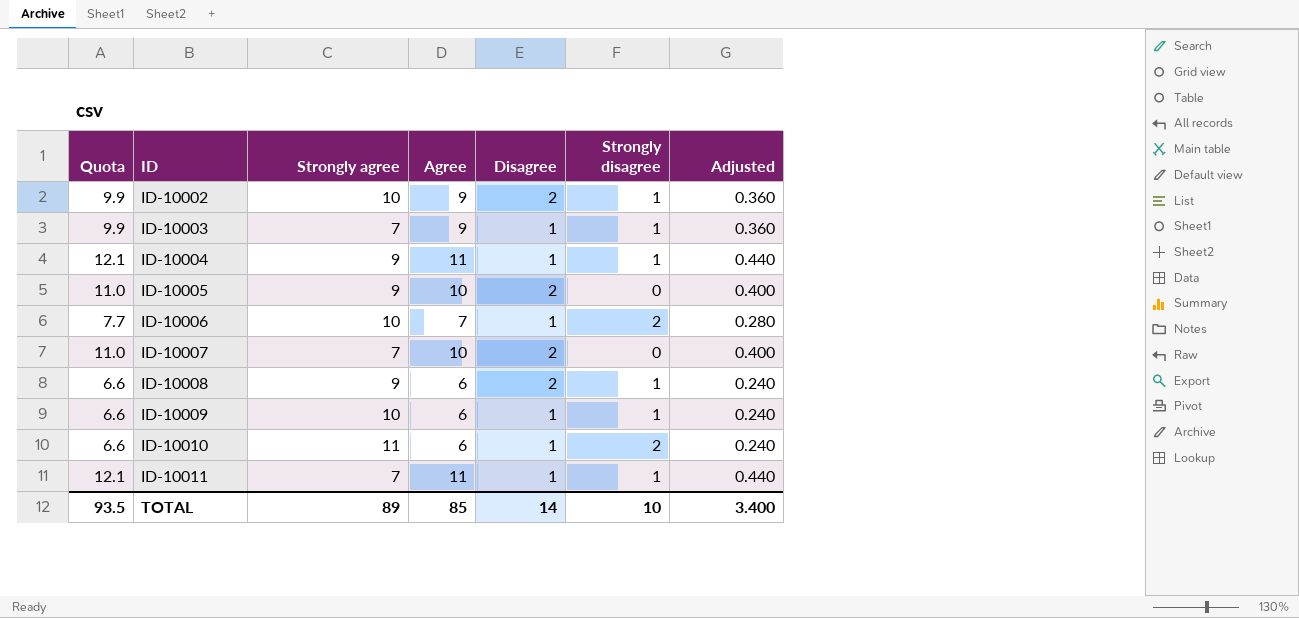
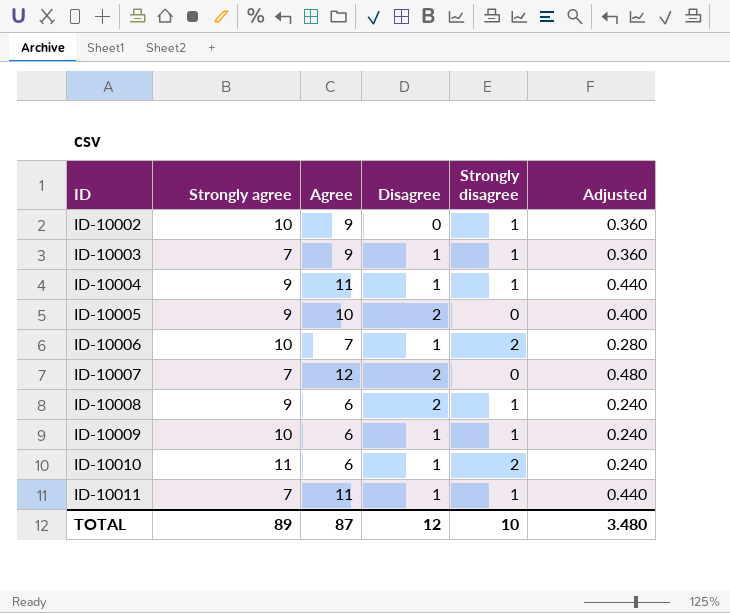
column Quota | formula: [Agree] * 1.1 -> none
ID-10002 | Disagree: 2 -> 0
ID-10007 | Agree: 10 -> 12
ID-10007 | Adjusted: 0.400 -> 0.480
TOTAL | Agree: 85 -> 87
TOTAL | Disagree: 14 -> 12
TOTAL | Adjusted: 3.400 -> 3.480

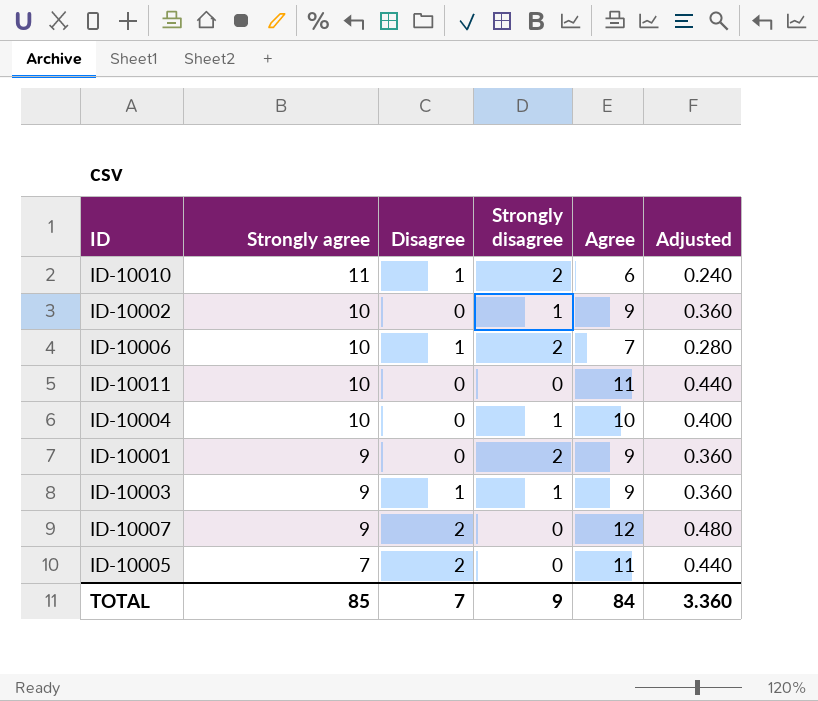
row order: ID ascending -> Strongly agree descending
column Agree | position: 3 -> 5
row ID-10008: 9 | 6 | 2 | 1 | 0.240 -> none
row ID-10009: 10 | 6 | 1 | 1 | 0.240 -> none
ID-10011 | Strongly agree: 7 -> 10
ID-10011 | Disagree: 1 -> 0
ID-10011 | Strongly disagree: 1 -> 0
ID-10004 | Strongly agree: 9 -> 10
ID-10004 | Disagree: 1 -> 0
ID-10004 | Agree: 11 -> 10
ID-10004 | Adjusted: 0.440 -> 0.400
row ID-10001: none -> 9 | 0 | 2 | 9 | 0.360
ID-10003 | Strongly agree: 7 -> 9
ID-10007 | Strongly agree: 7 -> 9
ID-10005 | Strongly agree: 9 -> 7
ID-10005 | Agree: 10 -> 11
ID-10005 | Adjusted: 0.400 -> 0.440
TOTAL | Strongly agree: 89 -> 85
TOTAL | Disagree: 12 -> 7
TOTAL | Strongly disagree: 10 -> 9
TOTAL | Agree: 87 -> 84
TOTAL | Adjusted: 3.480 -> 3.360

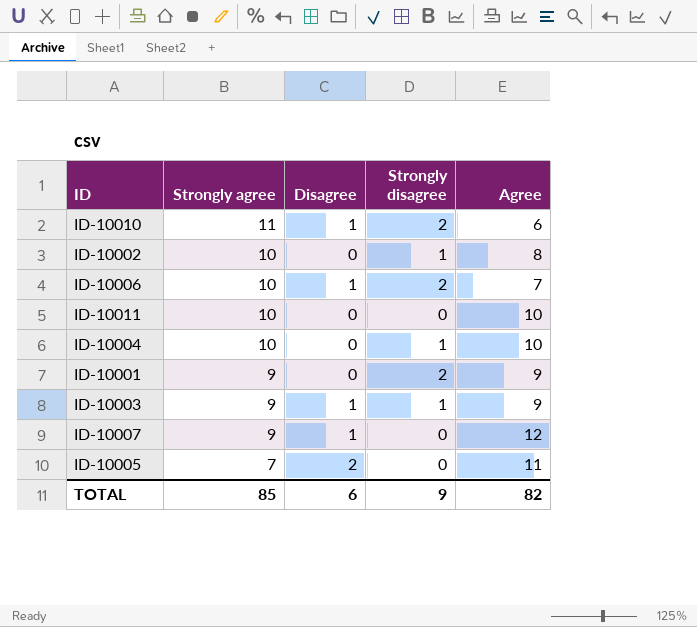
column Adjusted | formula: [Agree] * 0.04 -> none
ID-10002 | Agree: 9 -> 8
ID-10011 | Agree: 11 -> 10
ID-10007 | Disagree: 2 -> 1
TOTAL | Disagree: 7 -> 6
TOTAL | Agree: 84 -> 82

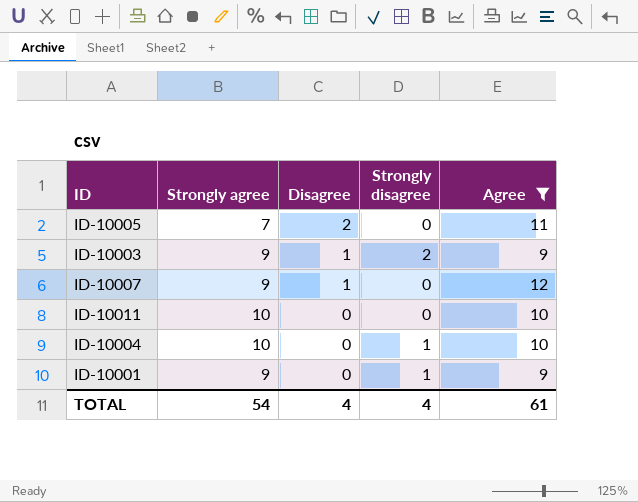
filter: none -> Agree >= 9
row order: Strongly agree descending -> Disagree descending
ID-10003 | Strongly disagree: 1 -> 2
ID-10001 | Strongly disagree: 2 -> 1
TOTAL | Strongly agree: 85 -> 54
TOTAL | Disagree: 6 -> 4
TOTAL | Strongly disagree: 9 -> 4
TOTAL | Agree: 82 -> 61

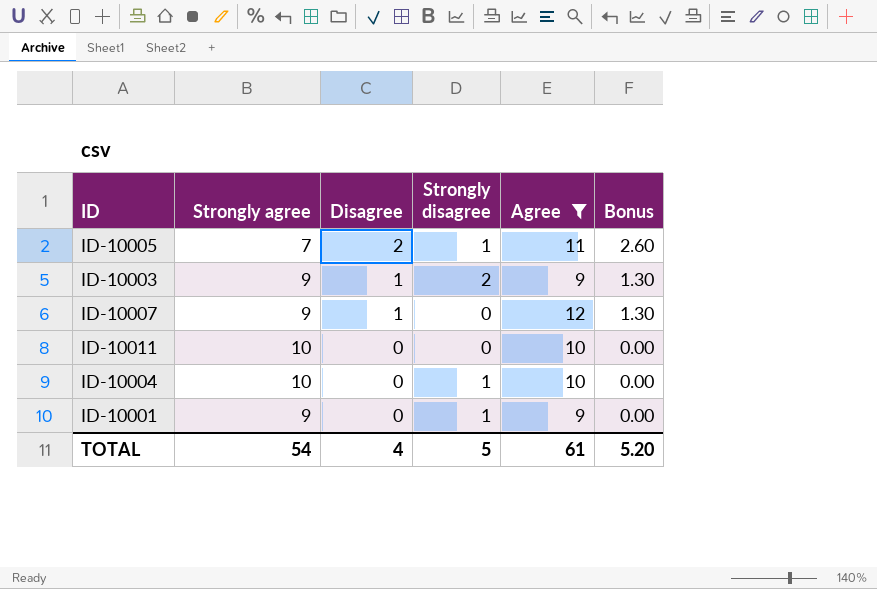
column Bonus | formula: none -> [Disagree] * 1.3
ID-10005 | Strongly disagree: 0 -> 1
TOTAL | Strongly disagree: 4 -> 5

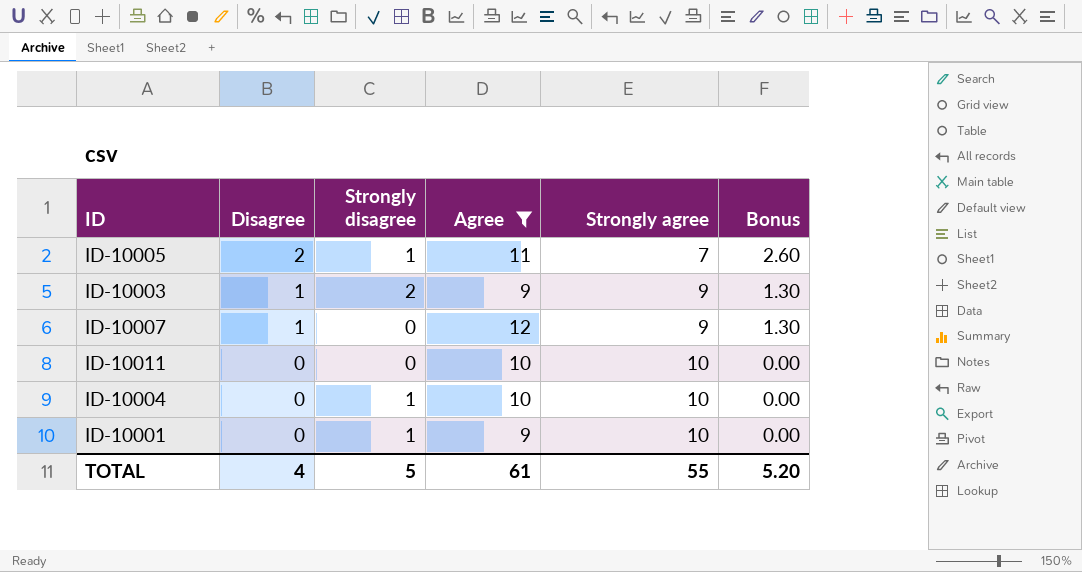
column Strongly agree | position: 2 -> 5
ID-10001 | Strongly agree: 9 -> 10
TOTAL | Strongly agree: 54 -> 55

